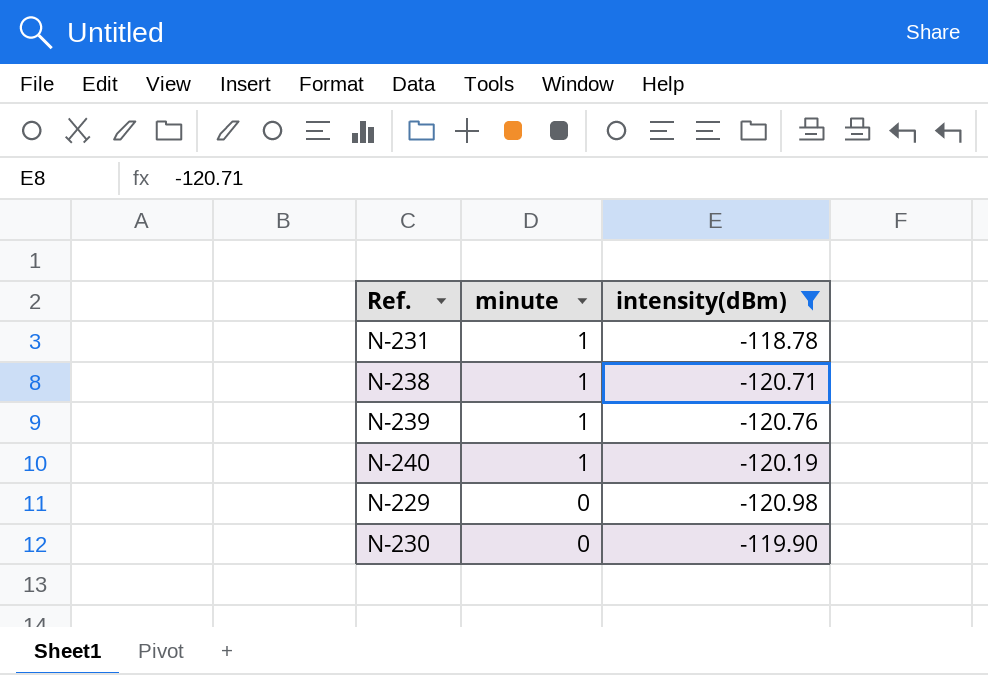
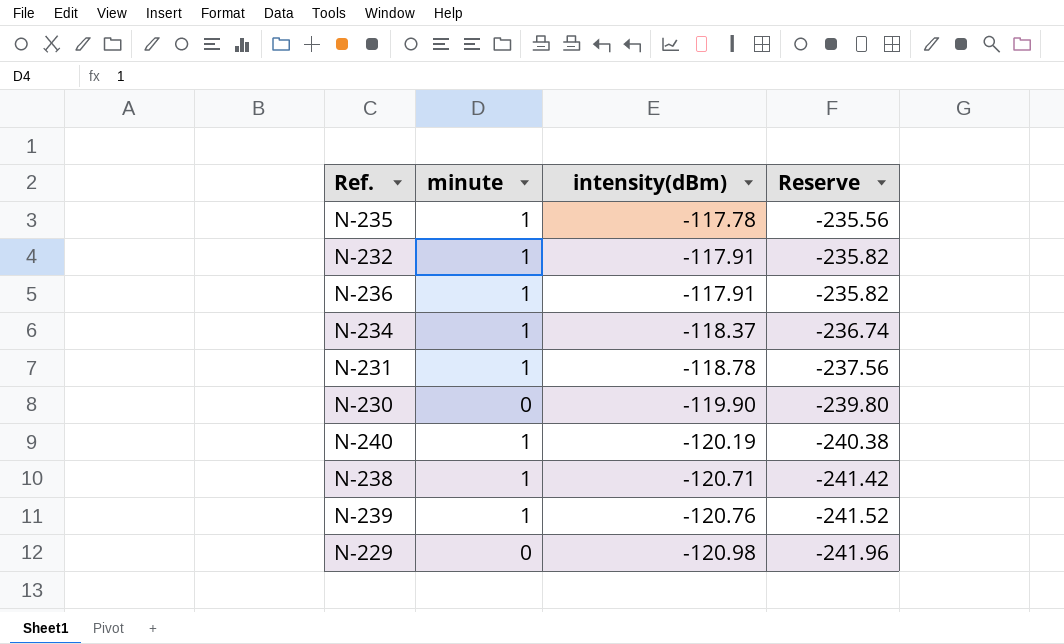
filter: intensity(dBm) <= -118.78 -> none
row order: minute descending -> intensity(dBm) descending
column Reserve | formula: none -> [intensity(dBm)] * 2

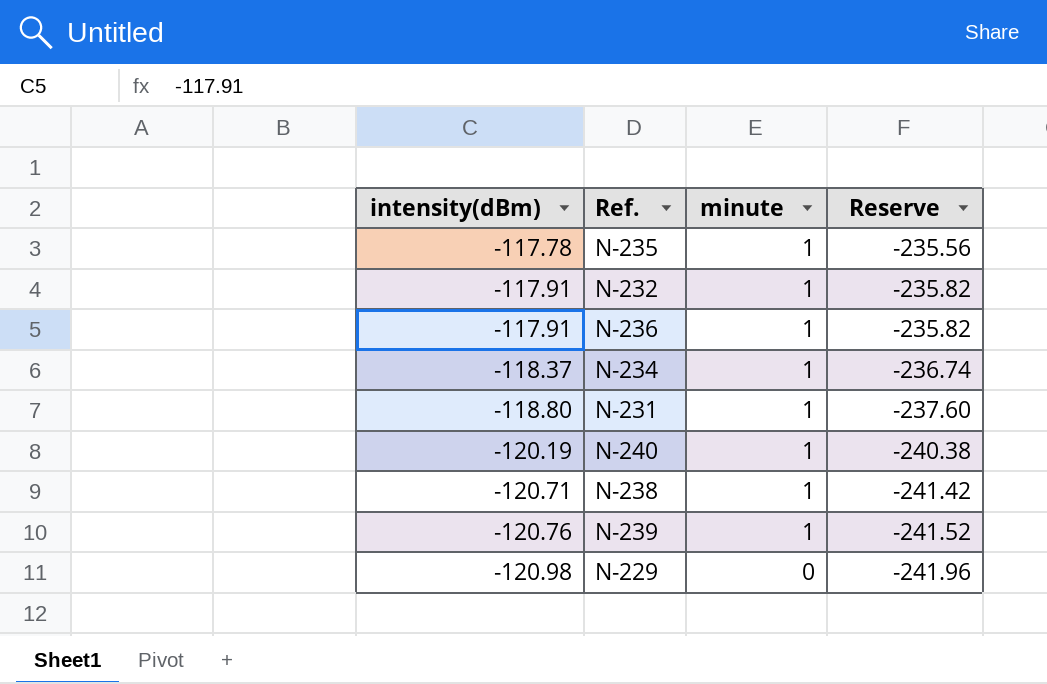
column intensity(dBm) | position: 3 -> 1
row N-230: 0 | -119.90 | -239.80 -> none
N-231 | intensity(dBm): -118.78 -> -118.80
N-231 | Reserve: -237.56 -> -237.60

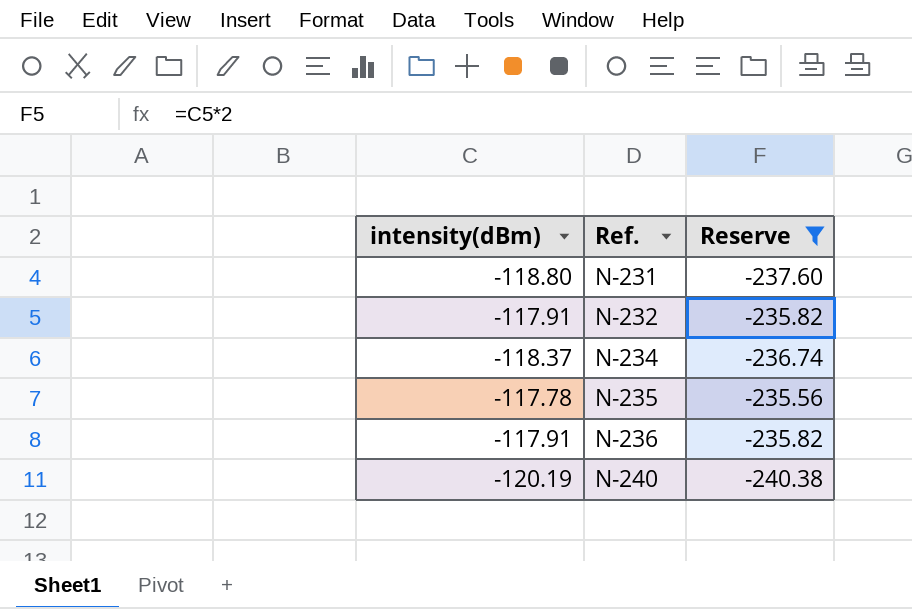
filter: none -> Reserve >= -240.38
row order: intensity(dBm) descending -> Ref. ascending
column minute | position: 3 -> none

